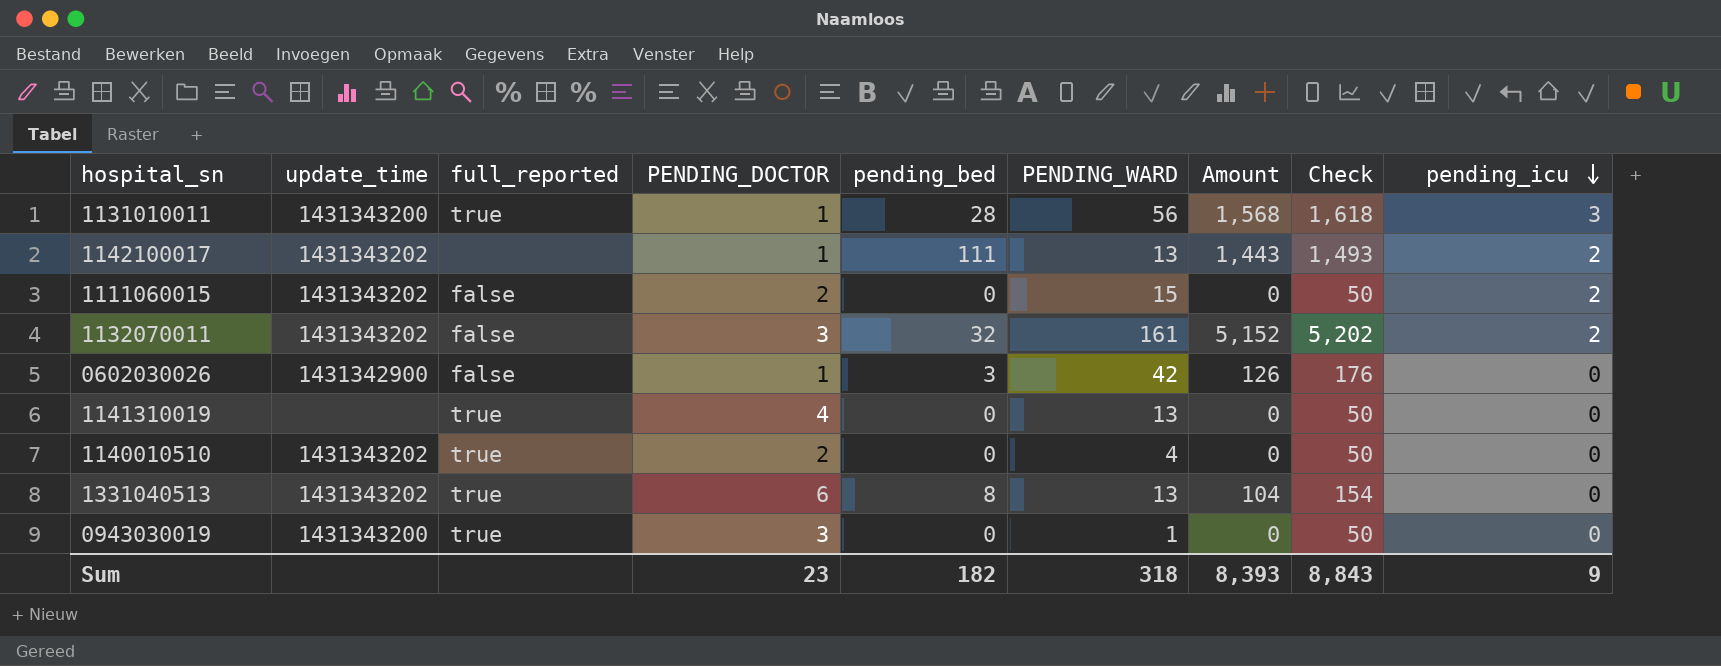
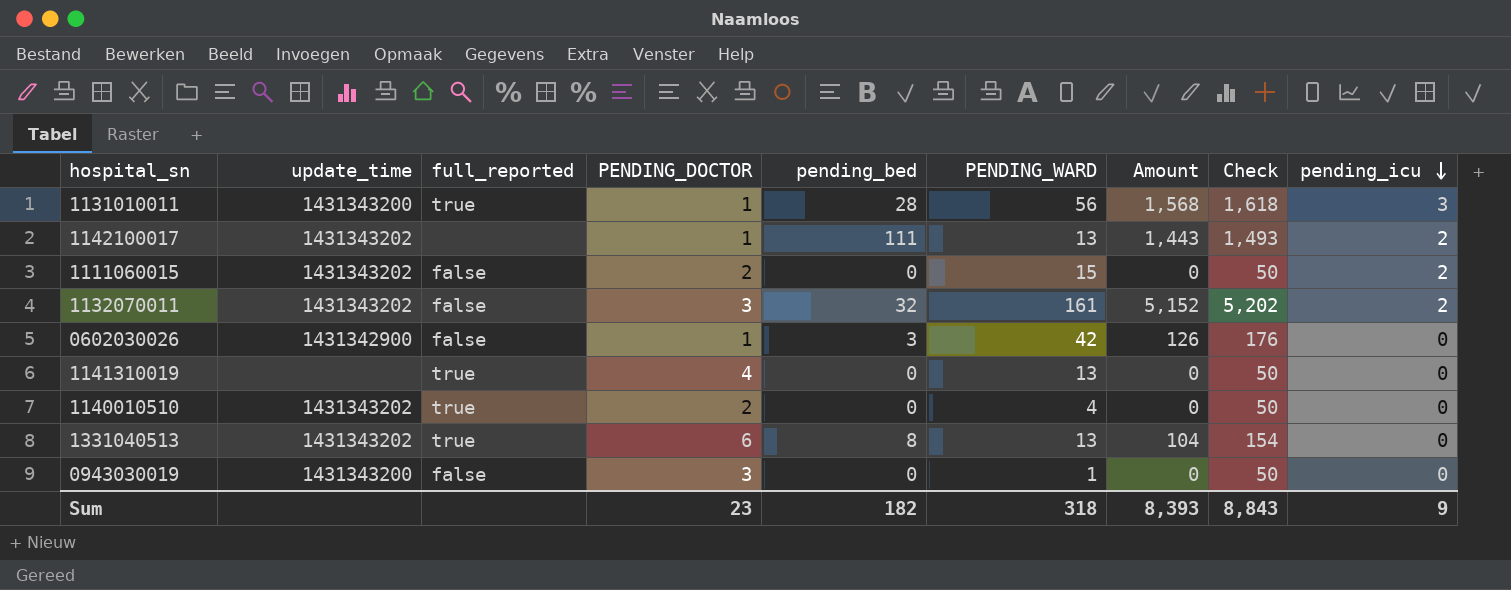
0943030019 | full_reported: true -> false

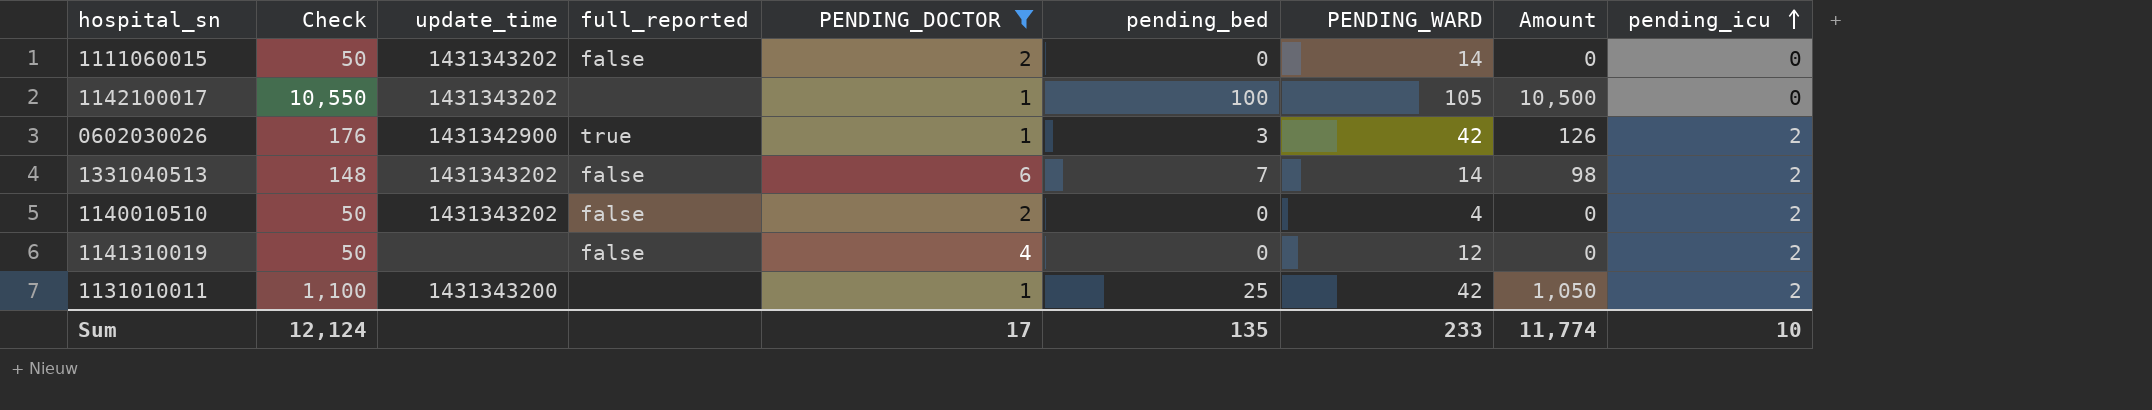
filter: none -> PENDING_DOCTOR != 3
row order: pending_icu descending -> pending_icu ascending
column Check | position: 8 -> 2
1111060015 | PENDING_WARD: 15 -> 14
1111060015 | pending_icu: 2 -> 0
1142100017 | Check: 1,493 -> 10,550
1142100017 | pending_bed: 111 -> 100
1142100017 | PENDING_WARD: 13 -> 105
1142100017 | Amount: 1,443 -> 10,500
1142100017 | pending_icu: 2 -> 0
0602030026 | full_reported: false -> true
0602030026 | pending_icu: 0 -> 2
1331040513 | Check: 154 -> 148
1331040513 | full_reported: true -> false
1331040513 | pending_bed: 8 -> 7
1331040513 | PENDING_WARD: 13 -> 14
1331040513 | Amount: 104 -> 98
1331040513 | pending_icu: 0 -> 2
1140010510 | full_reported: true -> false
1140010510 | pending_icu: 0 -> 2
1141310019 | full_reported: true -> false
1141310019 | PENDING_WARD: 13 -> 12
1141310019 | pending_icu: 0 -> 2
1131010011 | Check: 1,618 -> 1,100
1131010011 | full_reported: true -> none
1131010011 | pending_bed: 28 -> 25
1131010011 | PENDING_WARD: 56 -> 42
1131010011 | Amount: 1,568 -> 1,050
1131010011 | pending_icu: 3 -> 2
Sum | Check: 8,843 -> 12,124
Sum | PENDING_DOCTOR: 23 -> 17
Sum | pending_bed: 182 -> 135
Sum | PENDING_WARD: 318 -> 233
Sum | Amount: 8,393 -> 11,774
Sum | pending_icu: 9 -> 10

